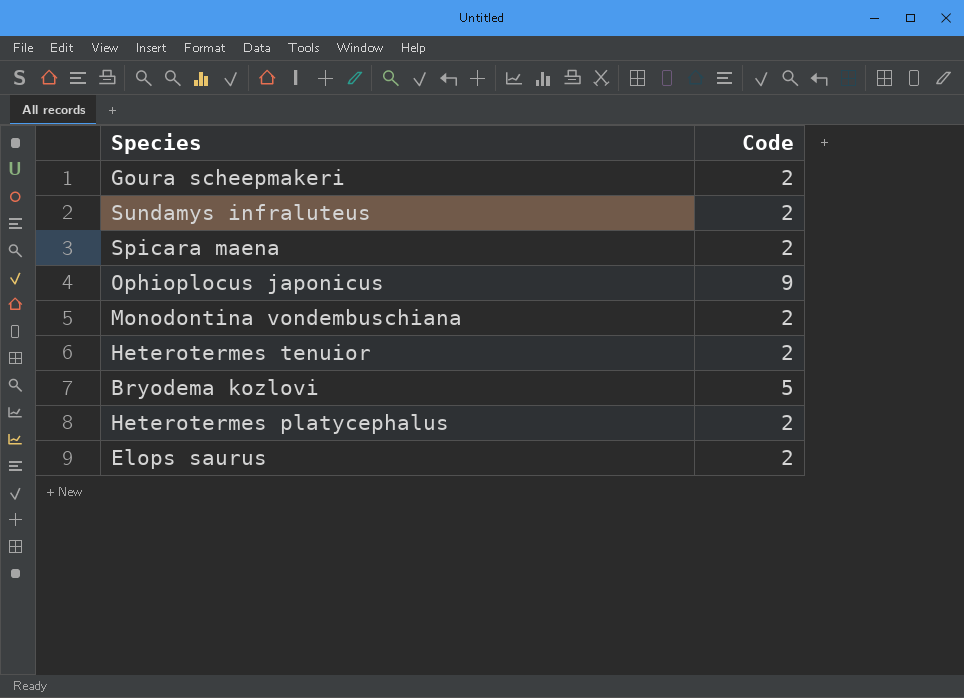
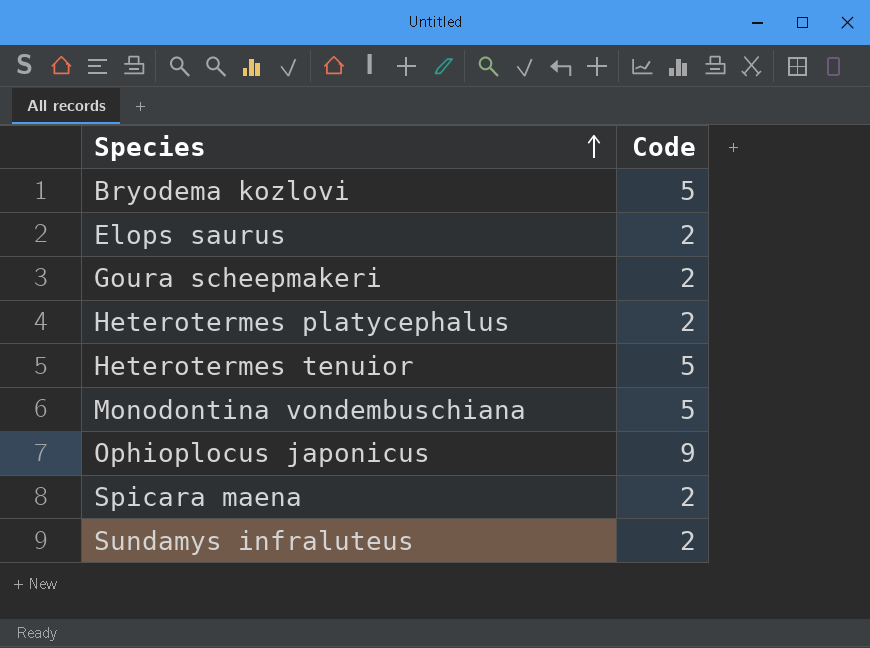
row order: none -> Species ascending
Heterotermes tenuior | Code: 2 -> 5
Monodontina vondembuschiana | Code: 2 -> 5

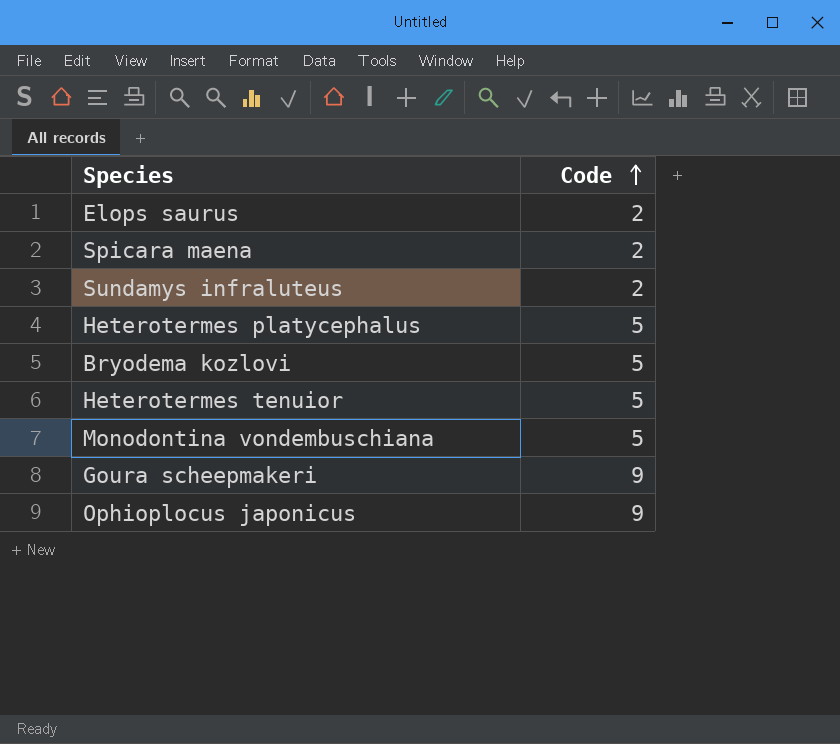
row order: Species ascending -> Code ascending
Heterotermes platycephalus | Code: 2 -> 5
Goura scheepmakeri | Code: 2 -> 9

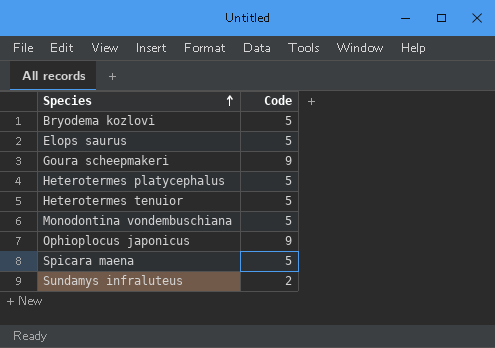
row order: Code ascending -> Species ascending
Elops saurus | Code: 2 -> 5
Spicara maena | Code: 2 -> 5

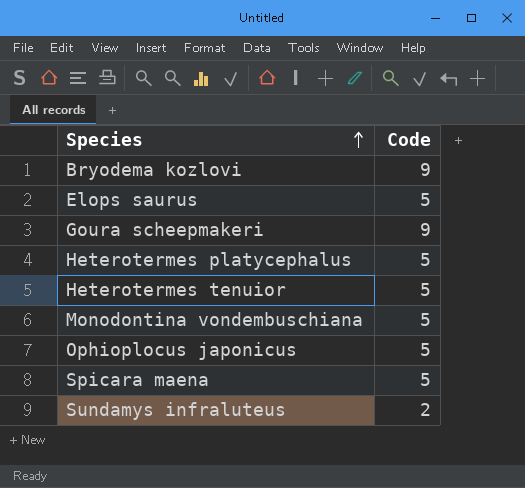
Bryodema kozlovi | Code: 5 -> 9
Ophioplocus japonicus | Code: 9 -> 5

